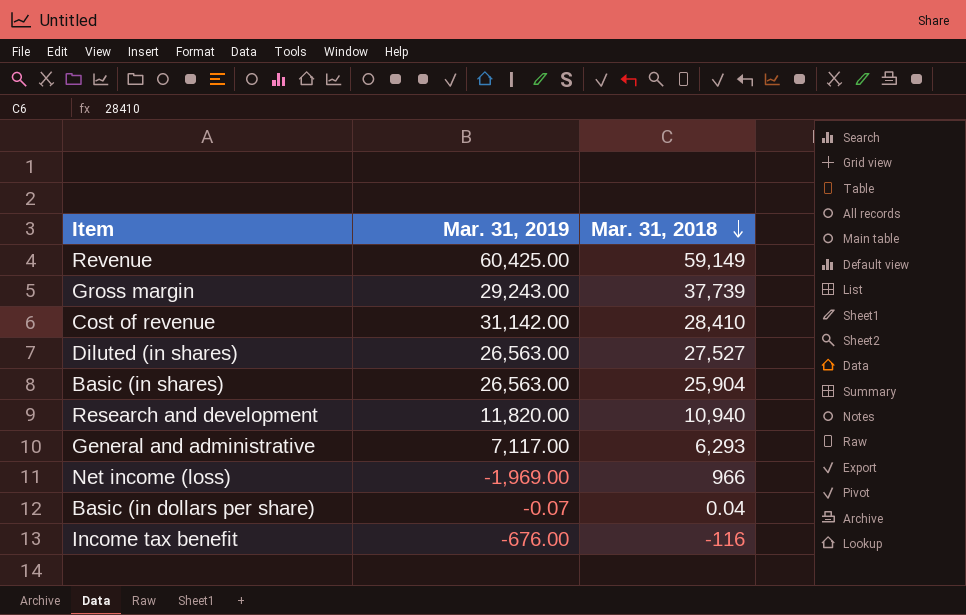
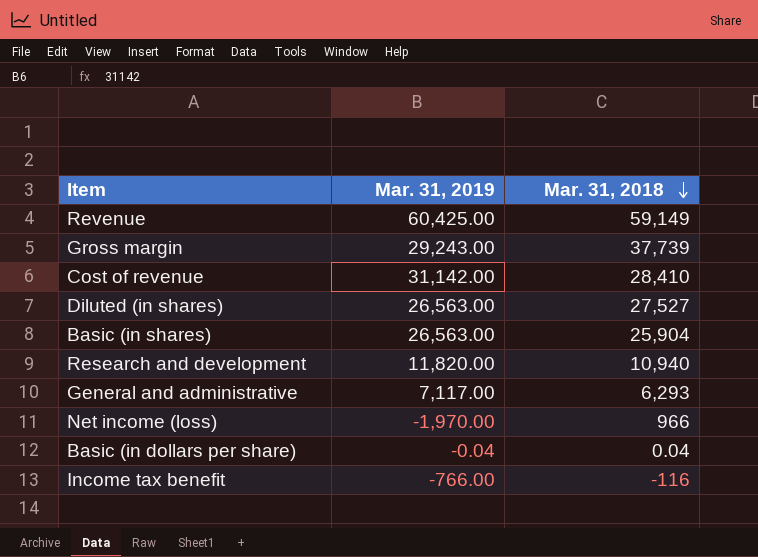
Net income (loss) | Mar. 31, 2019: -1,969.00 -> -1,970.00
Basic (in dollars per share) | Mar. 31, 2019: -0.07 -> -0.04
Income tax benefit | Mar. 31, 2019: -676.00 -> -766.00

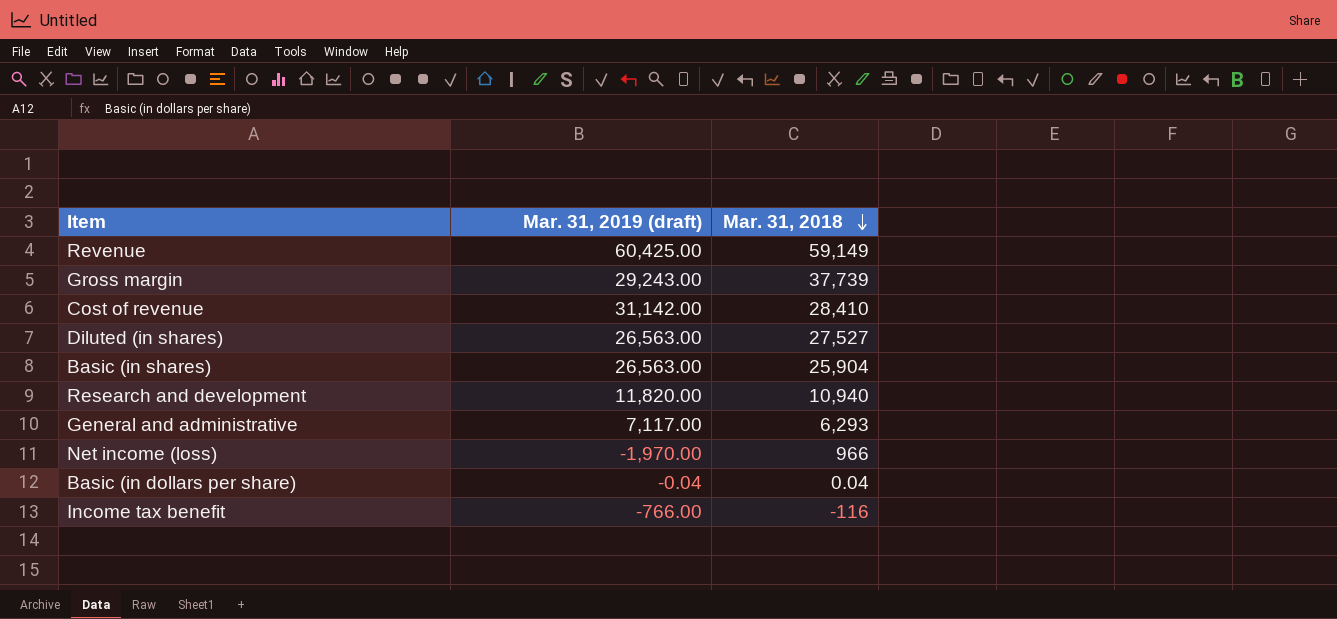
column name: Mar. 31, 2019 -> Mar. 31, 2019 (draft)

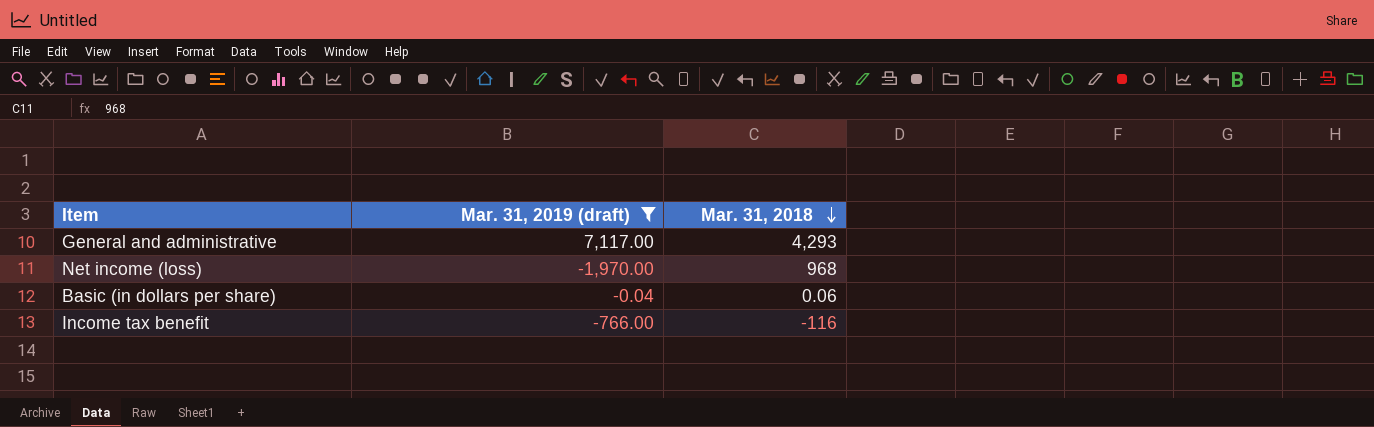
filter: none -> Mar. 31, 2019 (draft) <= 7,117.00
General and administrative | Mar. 31, 2018: 6,293 -> 4,293
Net income (loss) | Mar. 31, 2018: 966 -> 968
Basic (in dollars per share) | Mar. 31, 2018: 0.04 -> 0.06

